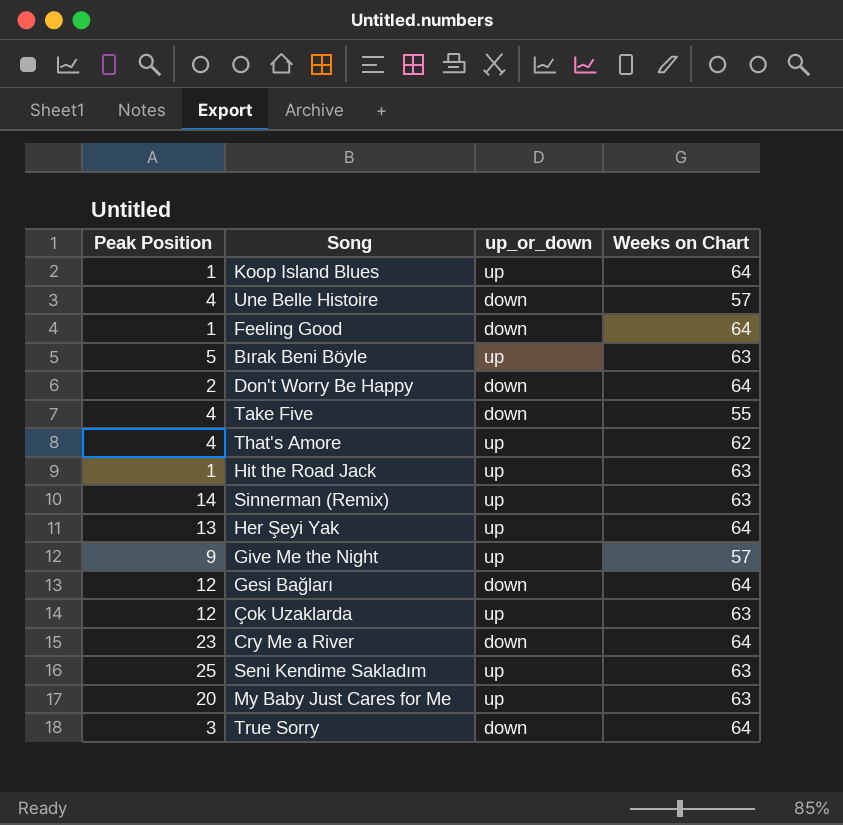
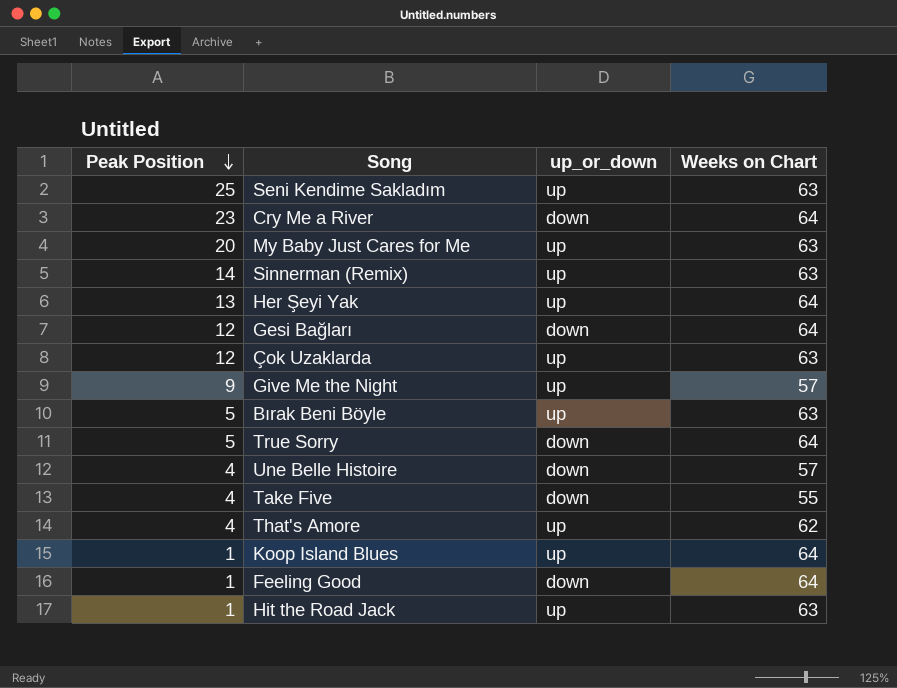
row order: none -> Peak Position descending
row Don't Worry Be Happy: 2 | down | 64 -> none
True Sorry | Peak Position: 3 -> 5

